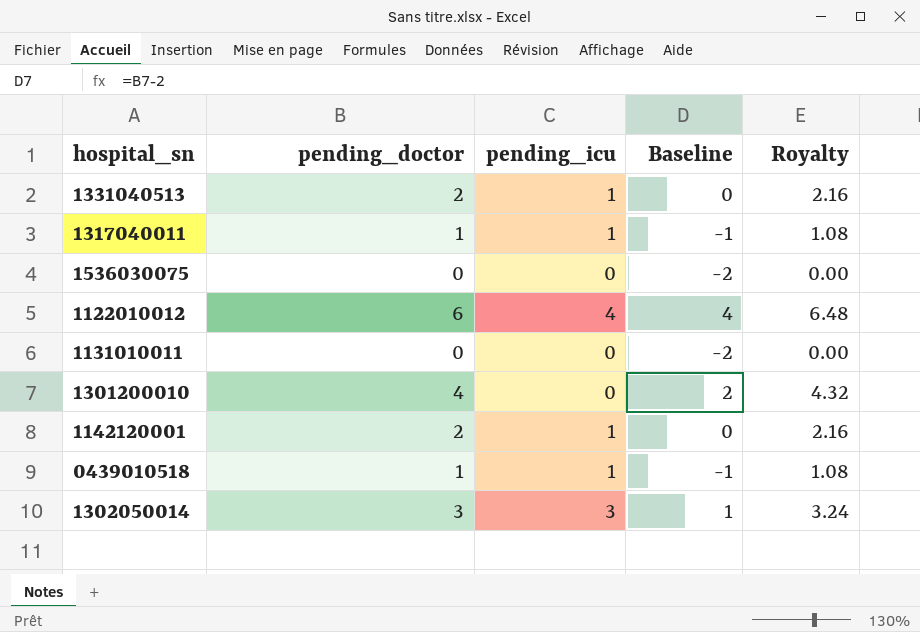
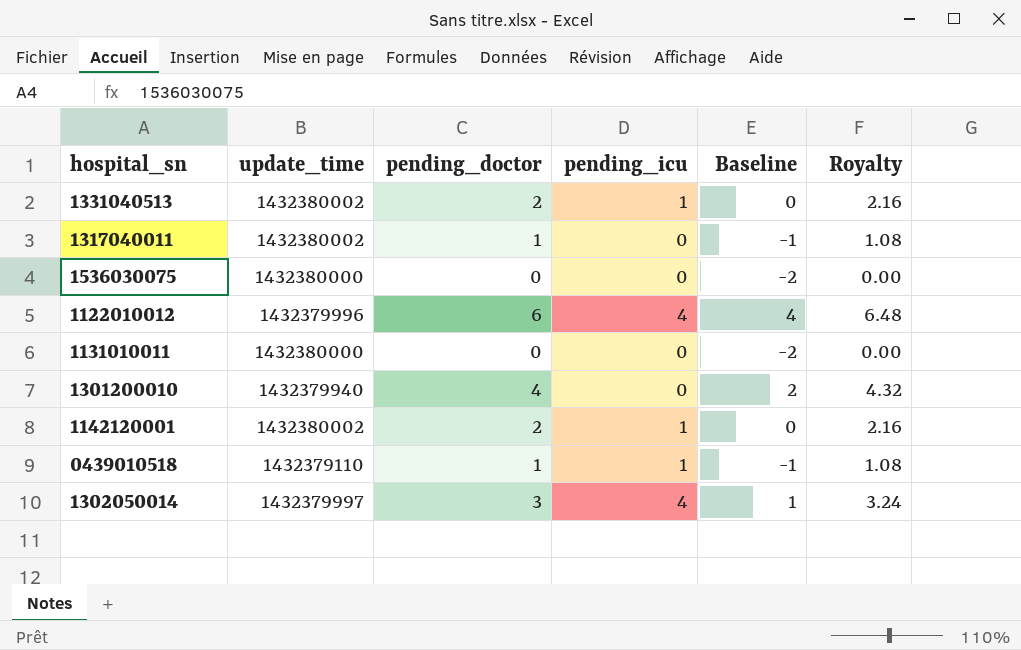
column update_time | position: none -> 2
1317040011 | pending_icu: 1 -> 0
1302050014 | pending_icu: 3 -> 4

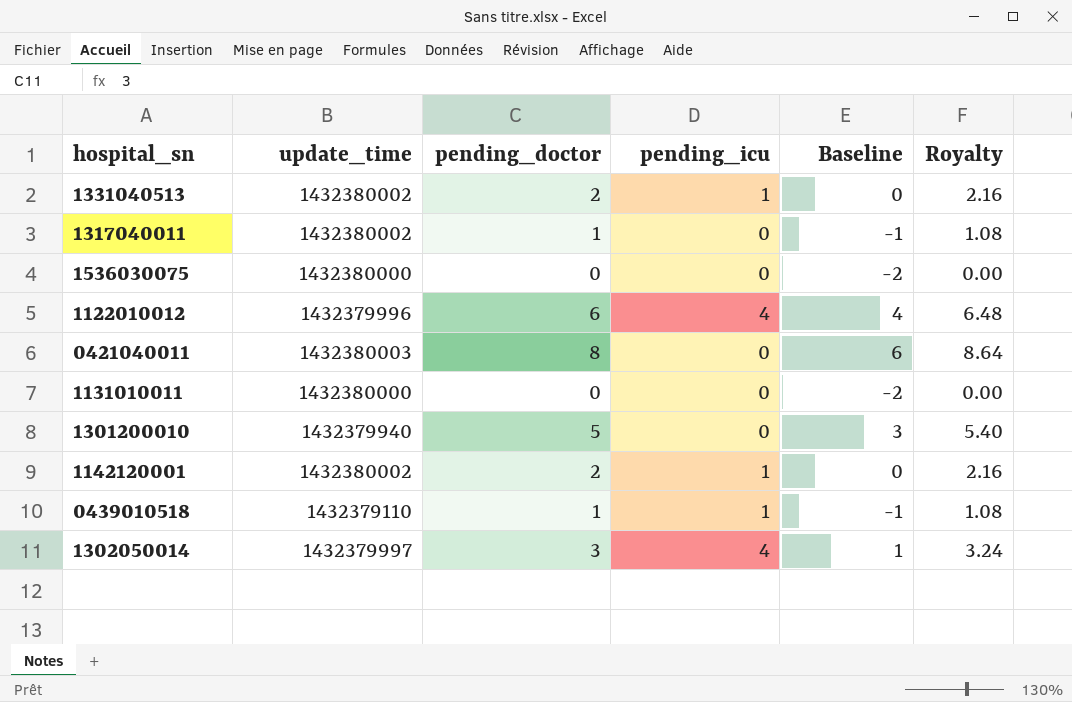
row 0421040011: none -> 1432380003 | 8 | 0 | 6 | 8.64
1301200010 | pending_doctor: 4 -> 5
1301200010 | Baseline: 2 -> 3
1301200010 | Royalty: 4.32 -> 5.40

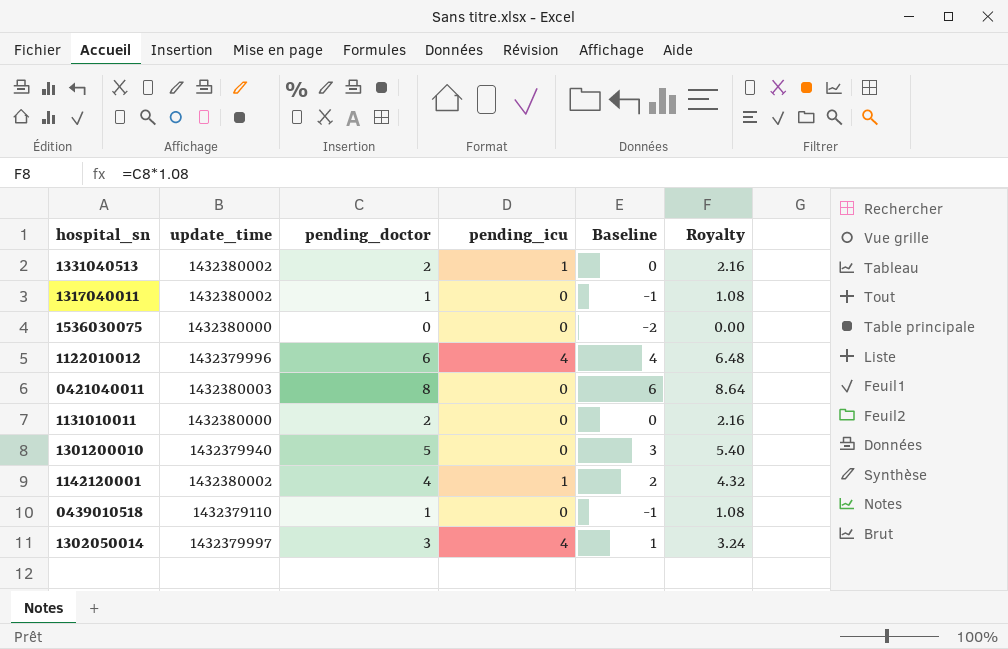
1131010011 | pending_doctor: 0 -> 2
1131010011 | Baseline: -2 -> 0
1131010011 | Royalty: 0.00 -> 2.16
1142120001 | pending_doctor: 2 -> 4
1142120001 | Baseline: 0 -> 2
1142120001 | Royalty: 2.16 -> 4.32
0439010518 | pending_icu: 1 -> 0

